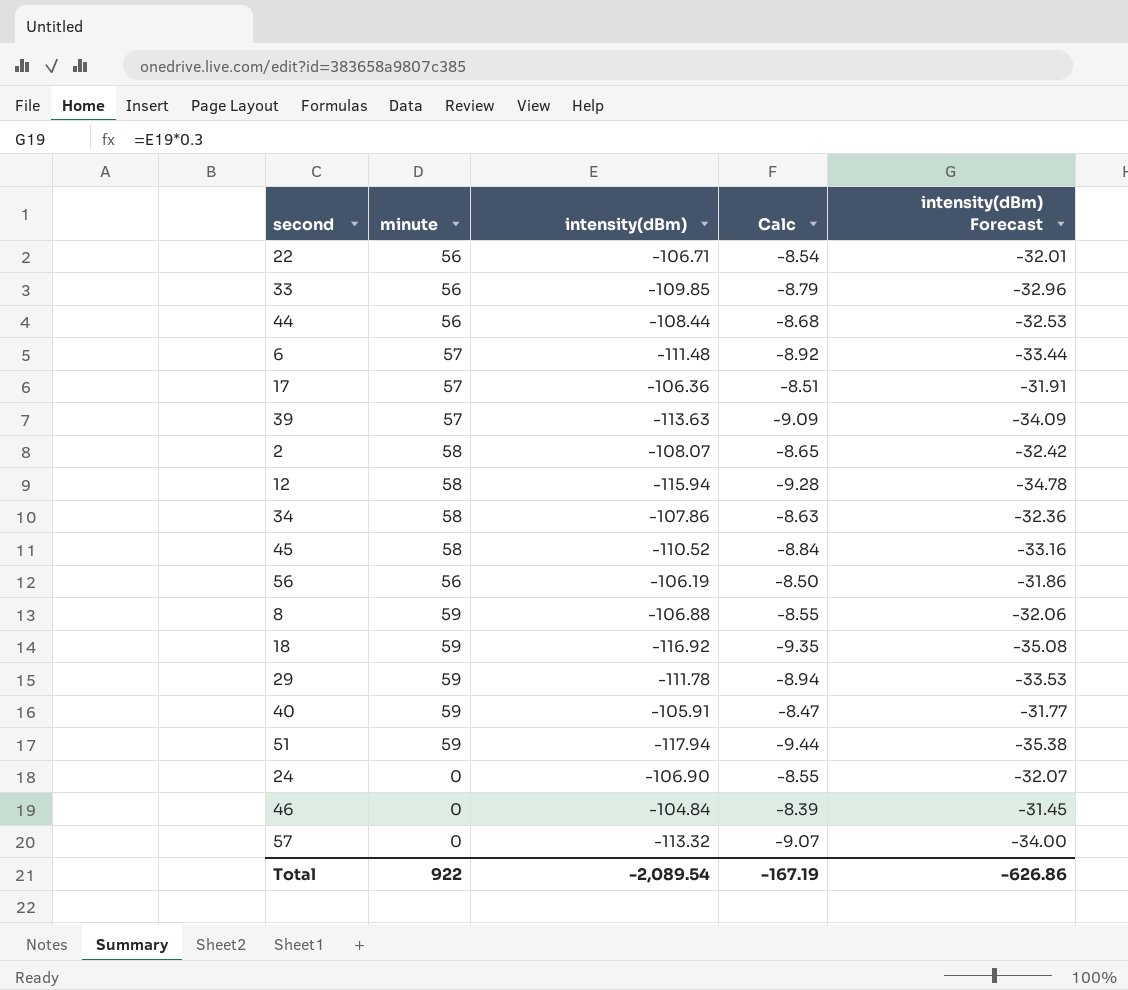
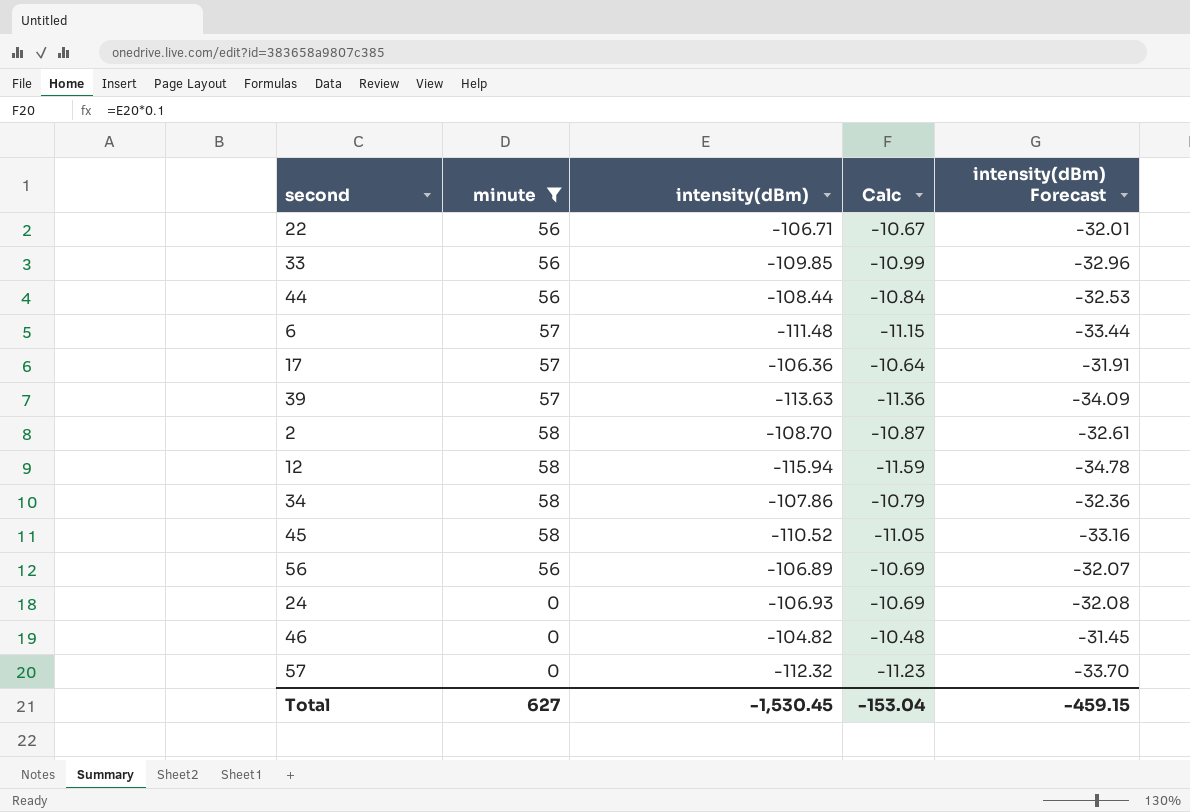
filter: none -> minute != 59
column Calc | formula: [intensity(dBm)] * 0.08 -> [intensity(dBm)] * 0.1
2 | intensity(dBm): -108.07 -> -108.70
2 | intensity(dBm) Forecast: -32.42 -> -32.61
56 | intensity(dBm): -106.19 -> -106.89
56 | intensity(dBm) Forecast: -31.86 -> -32.07
24 | intensity(dBm): -106.90 -> -106.93
24 | intensity(dBm) Forecast: -32.07 -> -32.08
46 | intensity(dBm): -104.84 -> -104.82
57 | intensity(dBm): -113.32 -> -112.32
57 | intensity(dBm) Forecast: -34.00 -> -33.70
Total | minute: 922 -> 627
Total | intensity(dBm): -2,089.54 -> -1,530.45
Total | Calc: -167.19 -> -153.04
Total | intensity(dBm) Forecast: -626.86 -> -459.15

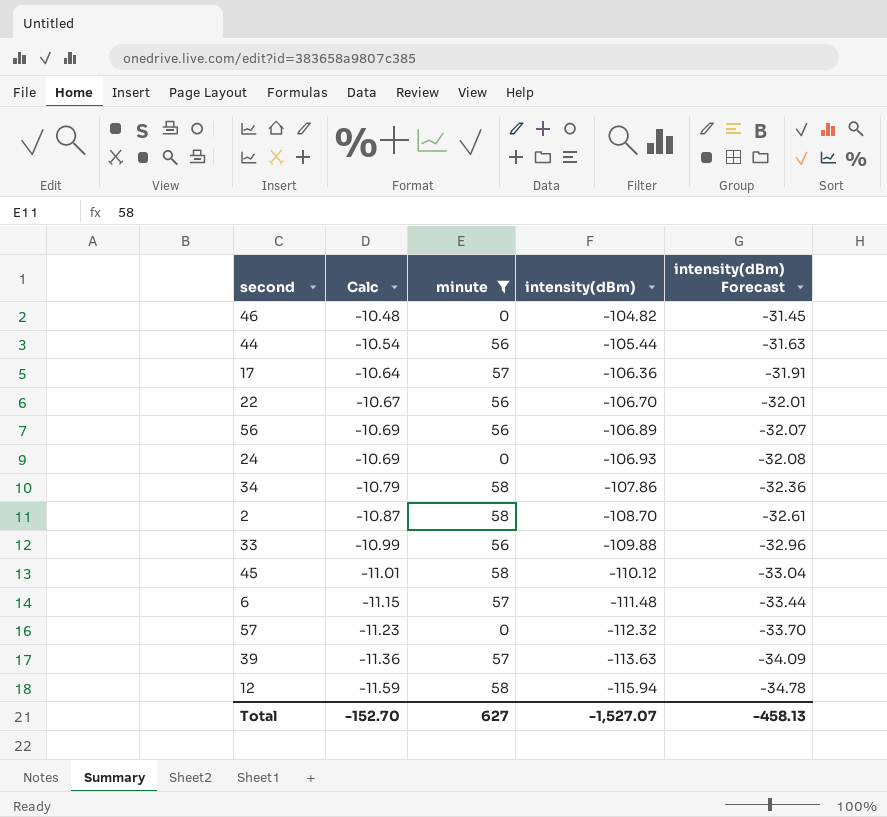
row order: none -> Calc descending
column Calc | position: 4 -> 2
44 | Calc: -10.84 -> -10.54
44 | intensity(dBm): -108.44 -> -105.44
44 | intensity(dBm) Forecast: -32.53 -> -31.63
22 | intensity(dBm): -106.71 -> -106.70
33 | intensity(dBm): -109.85 -> -109.88
45 | Calc: -11.05 -> -11.01
45 | intensity(dBm): -110.52 -> -110.12
45 | intensity(dBm) Forecast: -33.16 -> -33.04
Total | Calc: -153.04 -> -152.70
Total | intensity(dBm): -1,530.45 -> -1,527.07
Total | intensity(dBm) Forecast: -459.15 -> -458.13

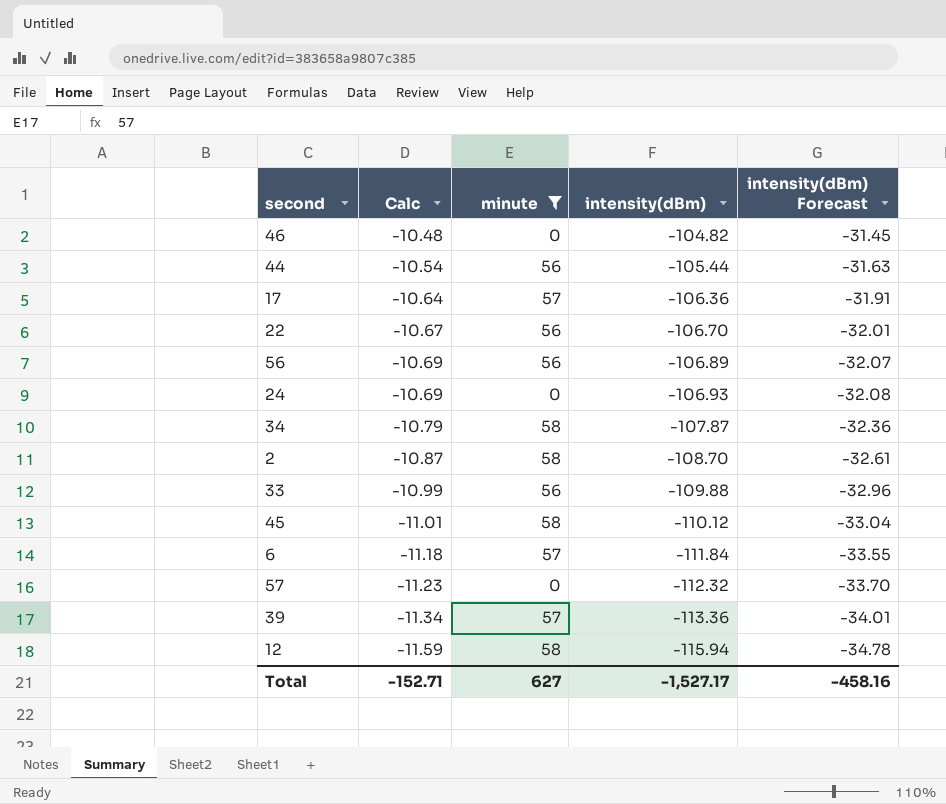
34 | intensity(dBm): -107.86 -> -107.87
6 | Calc: -11.15 -> -11.18
6 | intensity(dBm): -111.48 -> -111.84
6 | intensity(dBm) Forecast: -33.44 -> -33.55
39 | Calc: -11.36 -> -11.34
39 | intensity(dBm): -113.63 -> -113.36
39 | intensity(dBm) Forecast: -34.09 -> -34.01
Total | Calc: -152.70 -> -152.71
Total | intensity(dBm): -1,527.07 -> -1,527.17
Total | intensity(dBm) Forecast: -458.13 -> -458.16

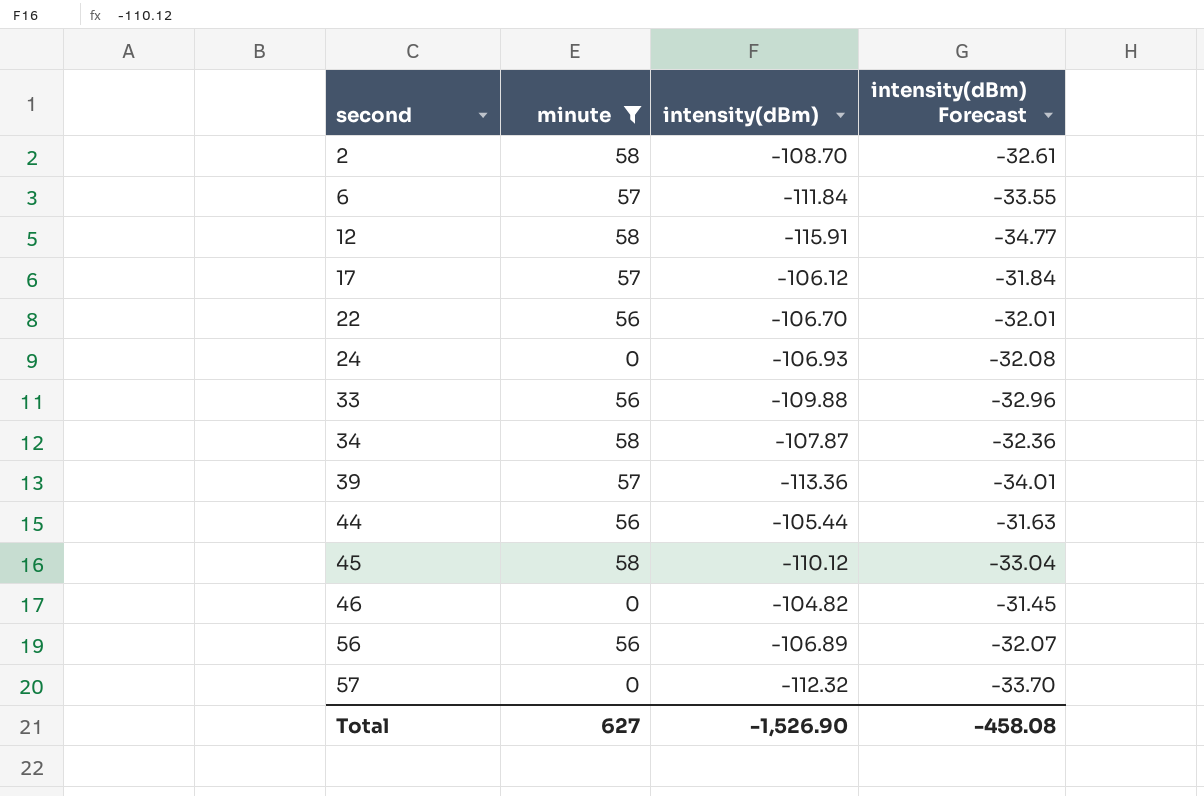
row order: Calc descending -> second ascending
column Calc | formula: [intensity(dBm)] * 0.1 -> none
12 | intensity(dBm): -115.94 -> -115.91
12 | intensity(dBm) Forecast: -34.78 -> -34.77
17 | intensity(dBm): -106.36 -> -106.12
17 | intensity(dBm) Forecast: -31.91 -> -31.84
Total | intensity(dBm): -1,527.17 -> -1,526.90
Total | intensity(dBm) Forecast: -458.16 -> -458.08

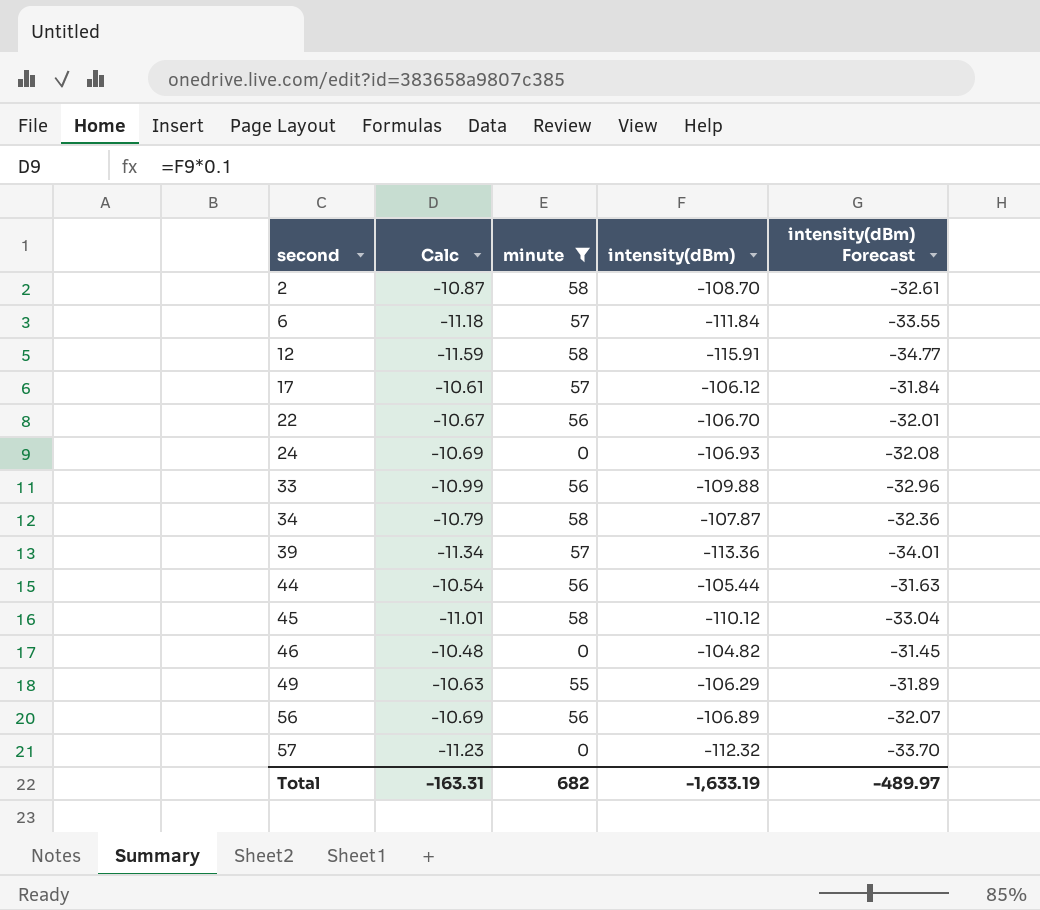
column Calc | formula: none -> [intensity(dBm)] * 0.1
row 49: none -> -10.63 | 55 | -106.29 | -31.89
Total | minute: 627 -> 682
Total | intensity(dBm): -1,526.90 -> -1,633.19
Total | intensity(dBm) Forecast: -458.08 -> -489.97

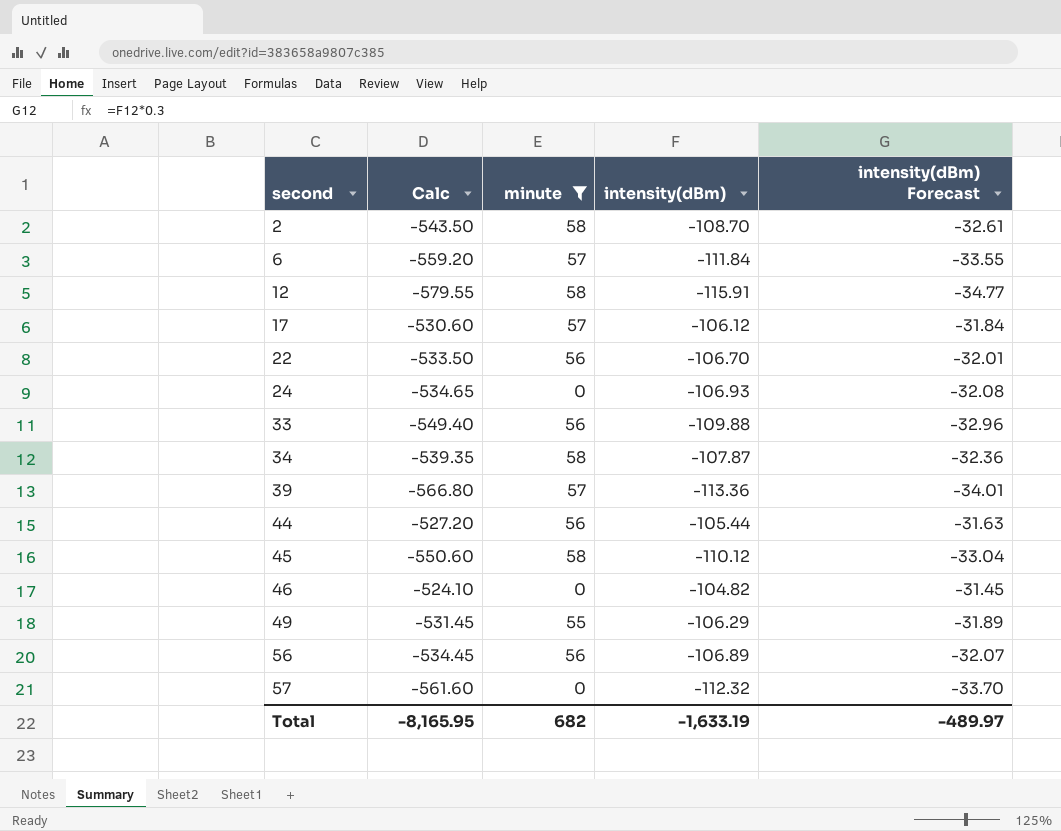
column Calc | formula: [intensity(dBm)] * 0.1 -> [intensity(dBm)] * 5
Total | Calc: -163.31 -> -8,165.95

